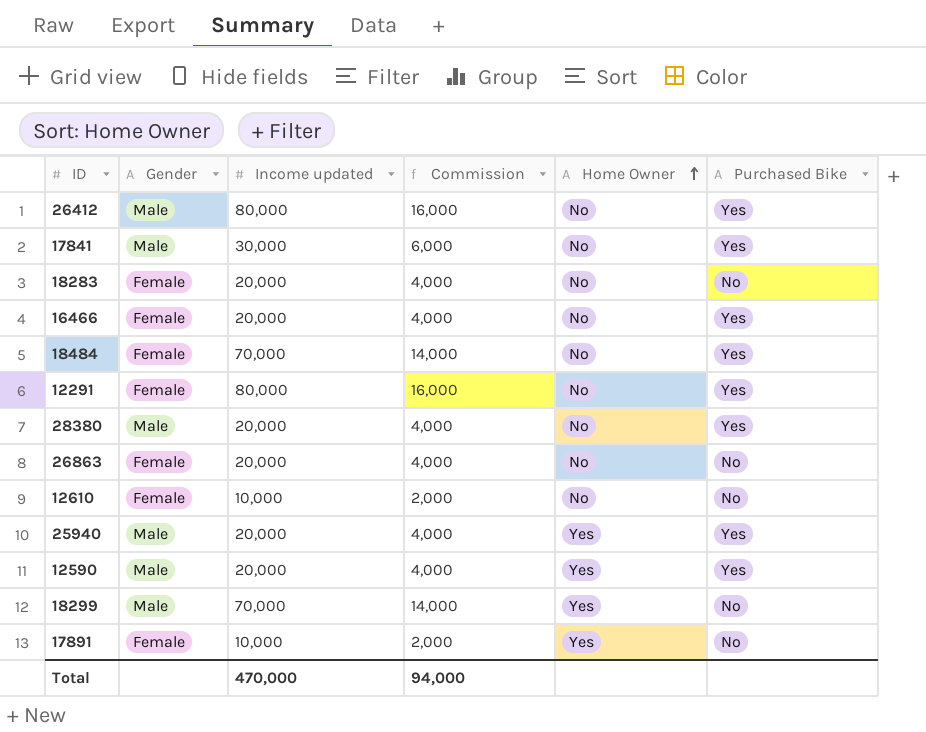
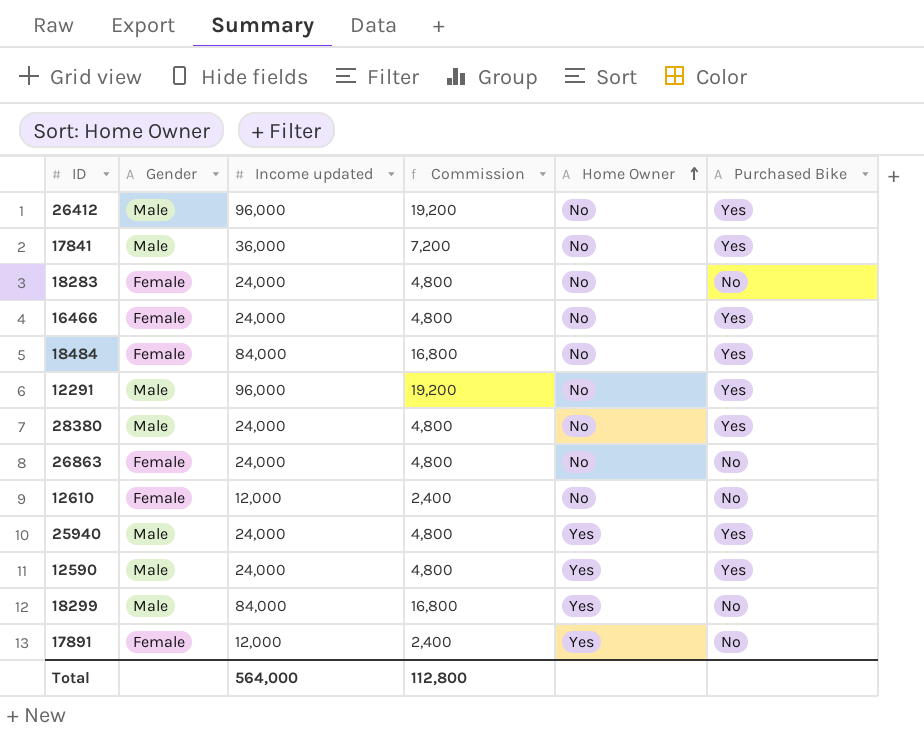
26412 | Income updated: 80,000 -> 96,000
26412 | Commission: 16,000 -> 19,200
17841 | Income updated: 30,000 -> 36,000
17841 | Commission: 6,000 -> 7,200
18283 | Income updated: 20,000 -> 24,000
18283 | Commission: 4,000 -> 4,800
16466 | Income updated: 20,000 -> 24,000
16466 | Commission: 4,000 -> 4,800
18484 | Income updated: 70,000 -> 84,000
18484 | Commission: 14,000 -> 16,800
12291 | Gender: Female -> Male
12291 | Income updated: 80,000 -> 96,000
12291 | Commission: 16,000 -> 19,200
28380 | Income updated: 20,000 -> 24,000
28380 | Commission: 4,000 -> 4,800
26863 | Income updated: 20,000 -> 24,000
26863 | Commission: 4,000 -> 4,800
12610 | Income updated: 10,000 -> 12,000
12610 | Commission: 2,000 -> 2,400
25940 | Income updated: 20,000 -> 24,000
25940 | Commission: 4,000 -> 4,800
12590 | Income updated: 20,000 -> 24,000
12590 | Commission: 4,000 -> 4,800
18299 | Income updated: 70,000 -> 84,000
18299 | Commission: 14,000 -> 16,800
17891 | Income updated: 10,000 -> 12,000
17891 | Commission: 2,000 -> 2,400
Total | Income updated: 470,000 -> 564,000
Total | Commission: 94,000 -> 112,800

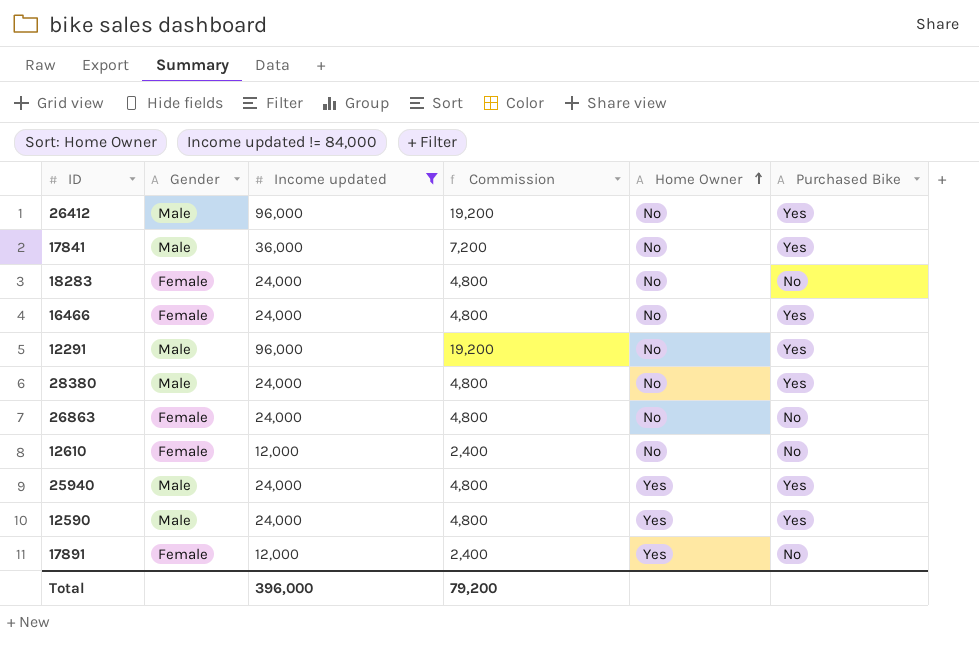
filter: none -> Income updated != 84,000
Total | Income updated: 564,000 -> 396,000
Total | Commission: 112,800 -> 79,200

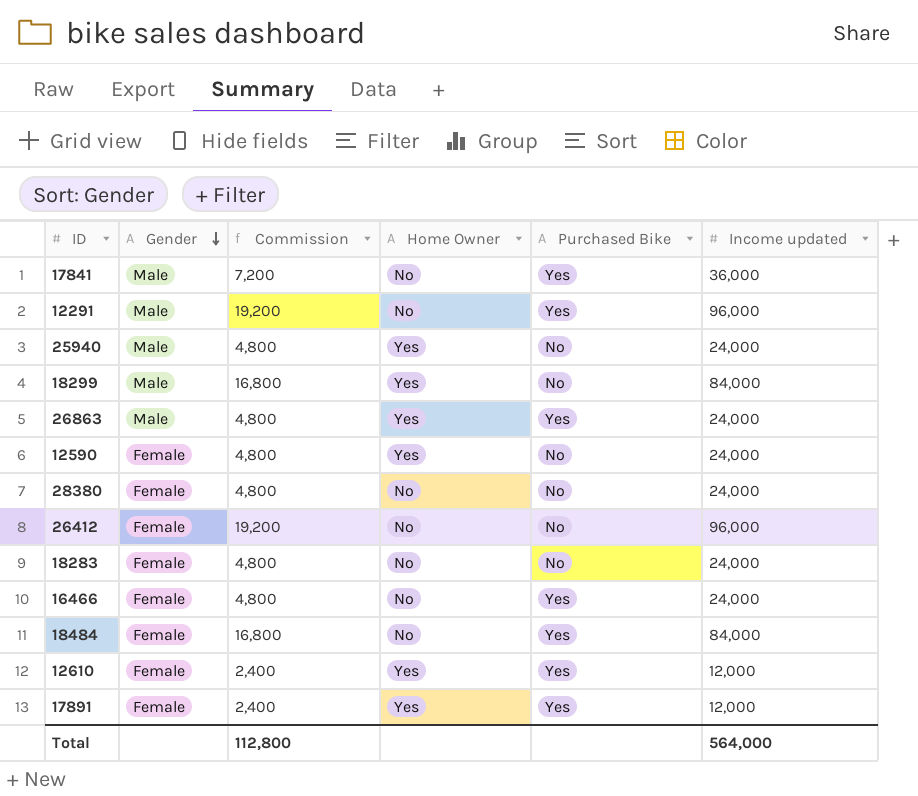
filter: Income updated != 84,000 -> none
row order: Home Owner ascending -> Gender descending
column Income updated | position: 3 -> 6
25940 | Purchased Bike: Yes -> No
26863 | Gender: Female -> Male
26863 | Home Owner: No -> Yes
26863 | Purchased Bike: No -> Yes
12590 | Gender: Male -> Female
12590 | Purchased Bike: Yes -> No
28380 | Gender: Male -> Female
28380 | Purchased Bike: Yes -> No
26412 | Gender: Male -> Female
26412 | Purchased Bike: Yes -> No
12610 | Home Owner: No -> Yes
12610 | Purchased Bike: No -> Yes
17891 | Purchased Bike: No -> Yes
Total | Commission: 79,200 -> 112,800
Total | Income updated: 396,000 -> 564,000

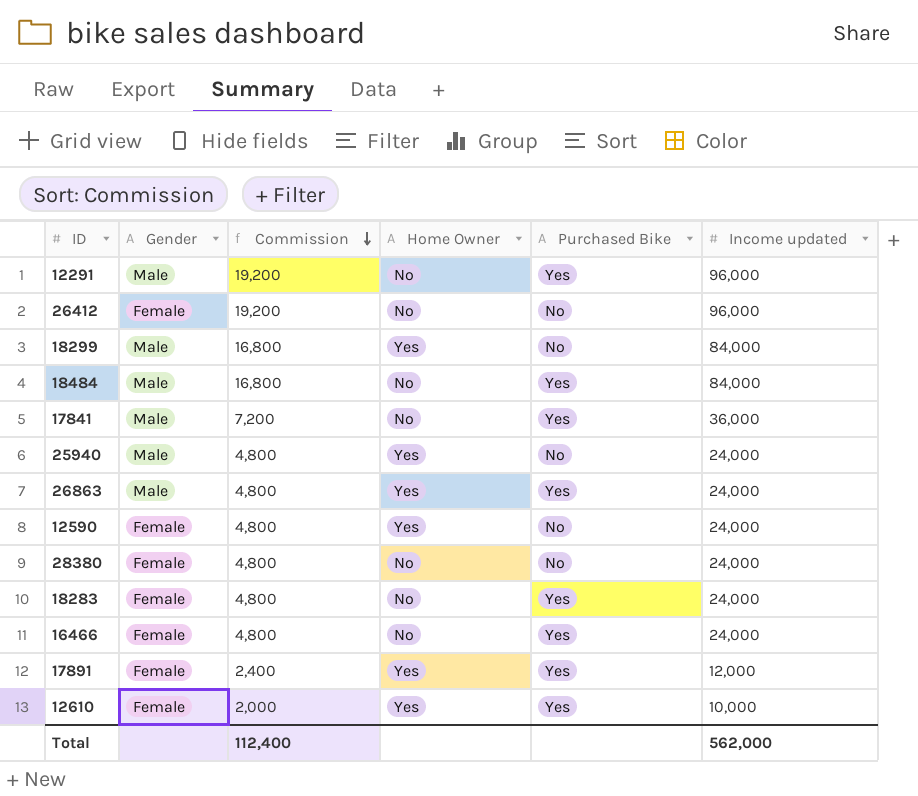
row order: Gender descending -> Commission descending
18484 | Gender: Female -> Male
18283 | Purchased Bike: No -> Yes
12610 | Commission: 2,400 -> 2,000
12610 | Income updated: 12,000 -> 10,000
Total | Commission: 112,800 -> 112,400
Total | Income updated: 564,000 -> 562,000

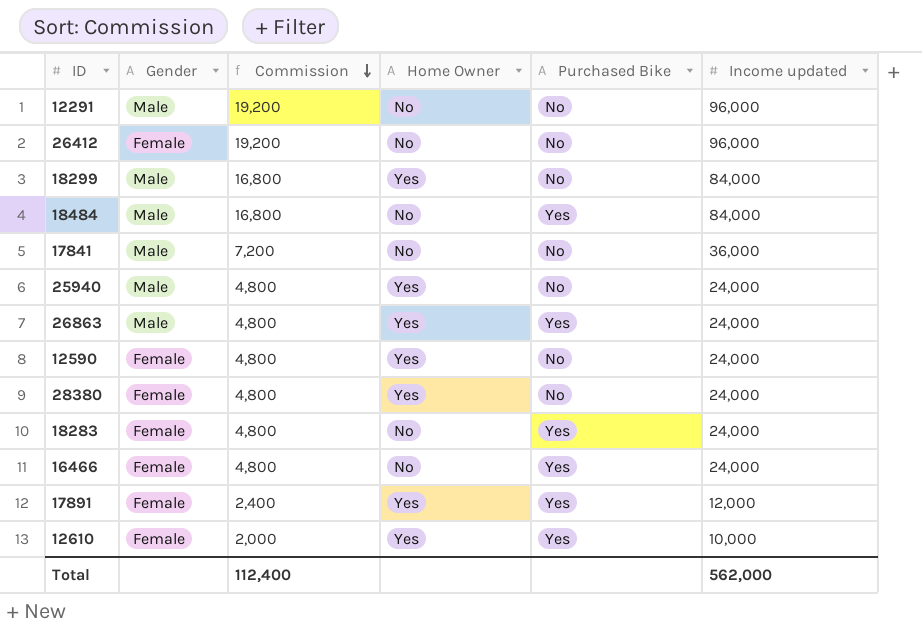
12291 | Purchased Bike: Yes -> No
17841 | Purchased Bike: Yes -> No
28380 | Home Owner: No -> Yes

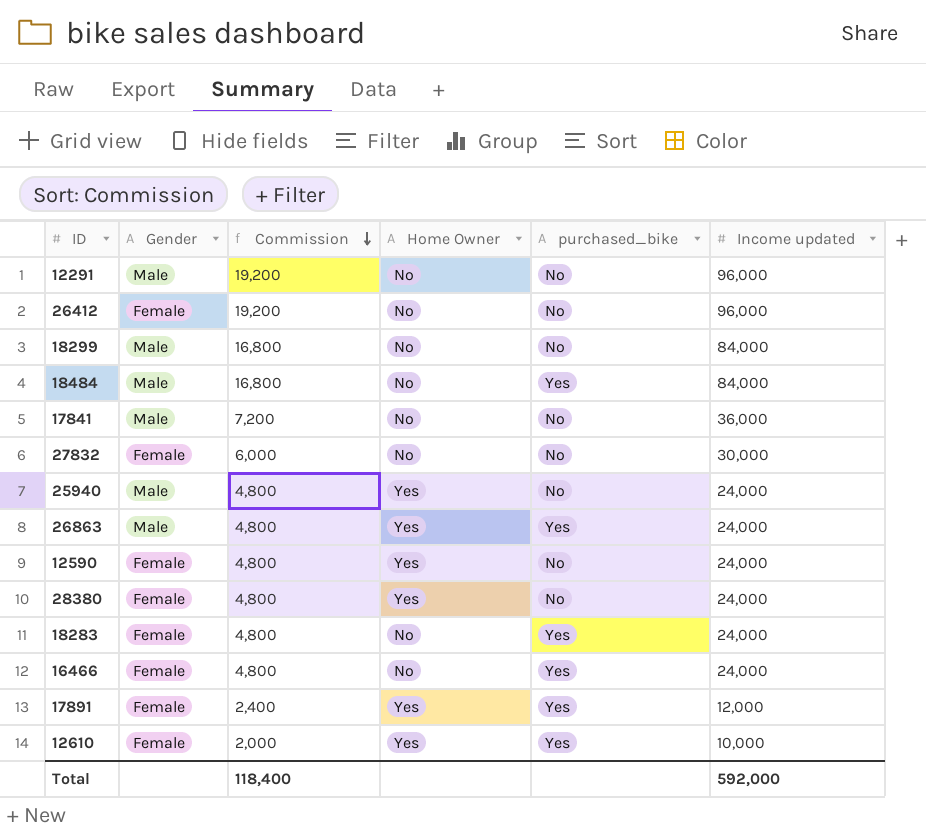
column name: Purchased Bike -> purchased_bike
18299 | Home Owner: Yes -> No
row 27832: none -> Female | 6,000 | No | No | 30,000
Total | Commission: 112,400 -> 118,400
Total | Income updated: 562,000 -> 592,000

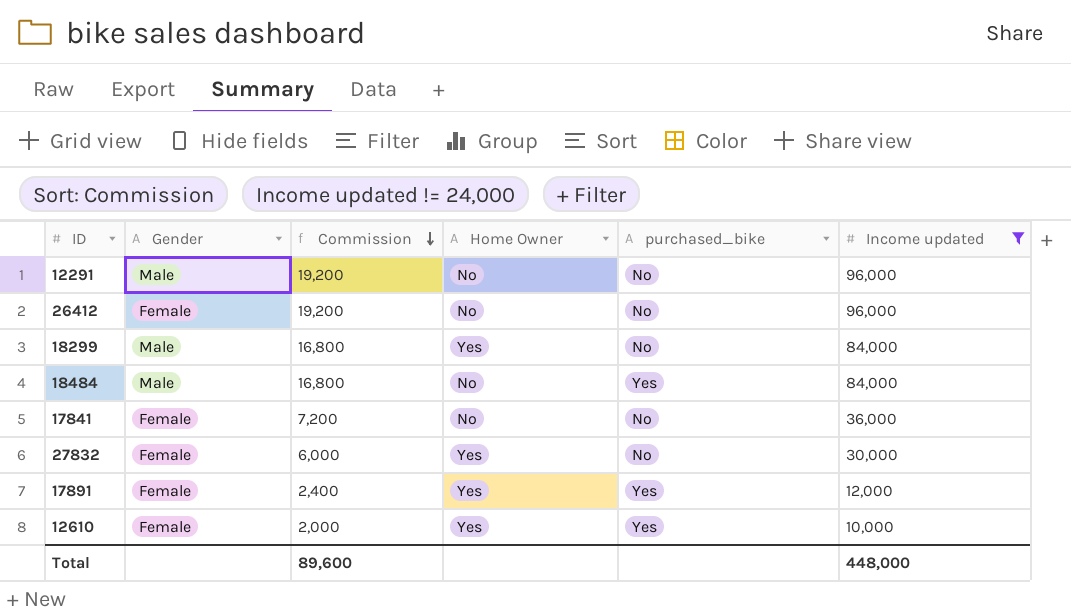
filter: none -> Income updated != 24,000
18299 | Home Owner: No -> Yes
17841 | Gender: Male -> Female
27832 | Home Owner: No -> Yes
Total | Commission: 118,400 -> 89,600
Total | Income updated: 592,000 -> 448,000

